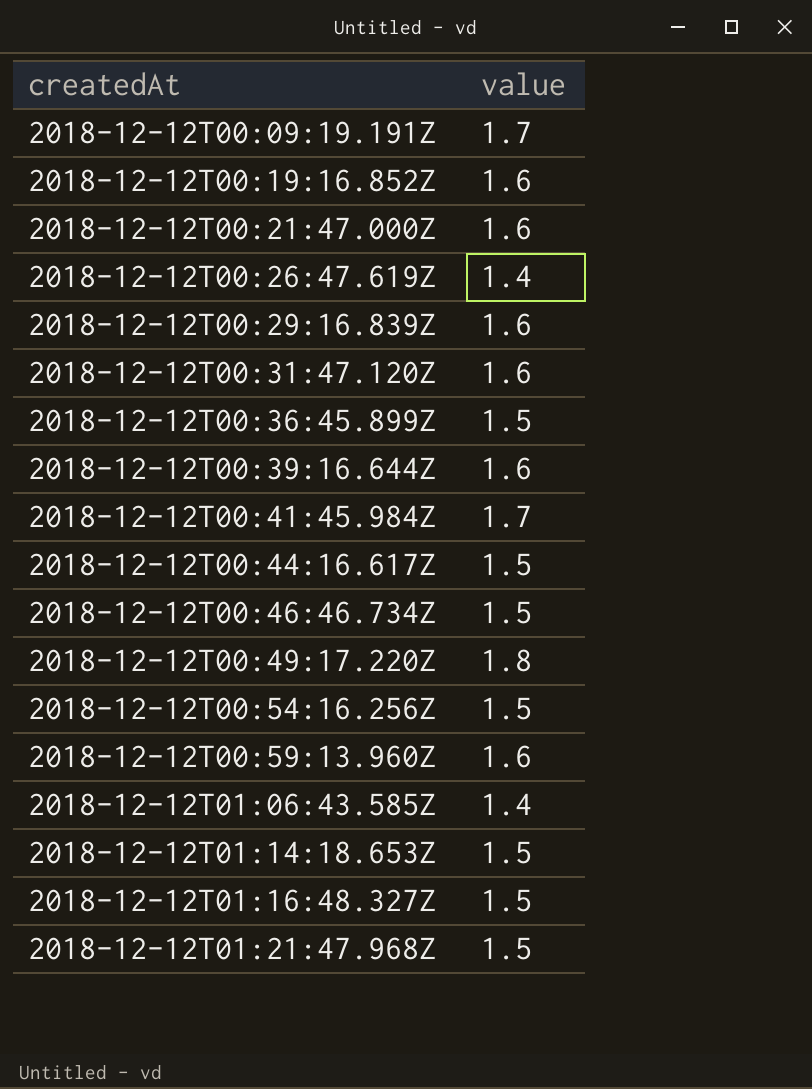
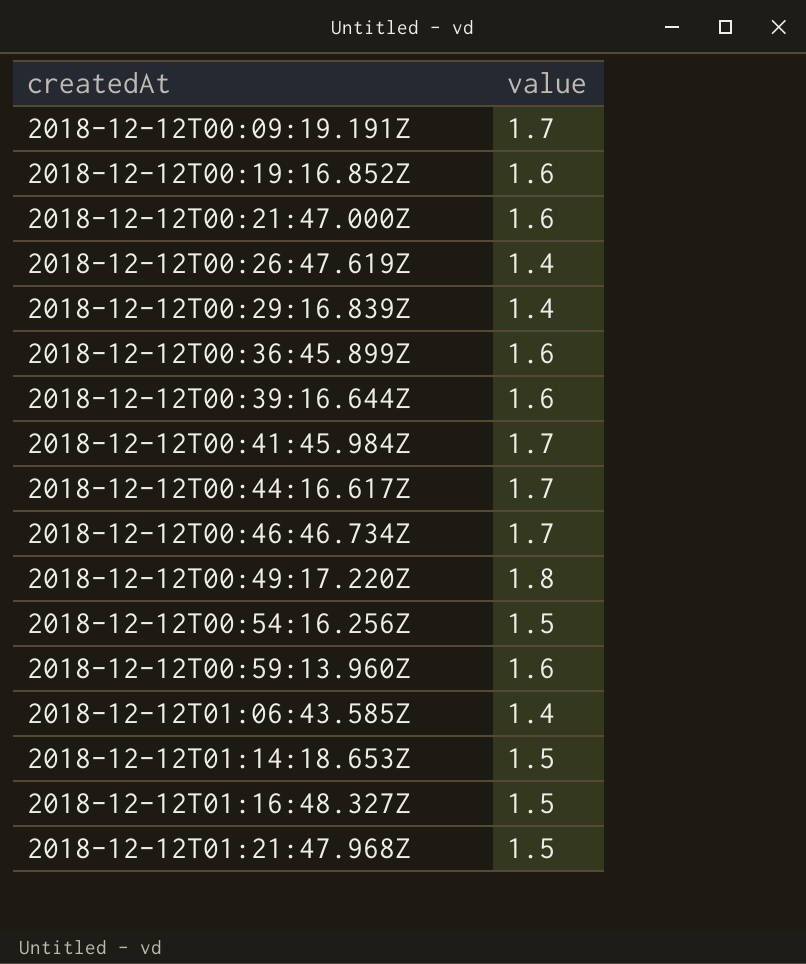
row 2018-12-12T00:31:47.120Z: 1.6 -> none
2018-12-12T00:29:16.839Z | value: 1.6 -> 1.4
2018-12-12T00:36:45.899Z | value: 1.5 -> 1.6
2018-12-12T00:44:16.617Z | value: 1.5 -> 1.7
2018-12-12T00:46:46.734Z | value: 1.5 -> 1.7

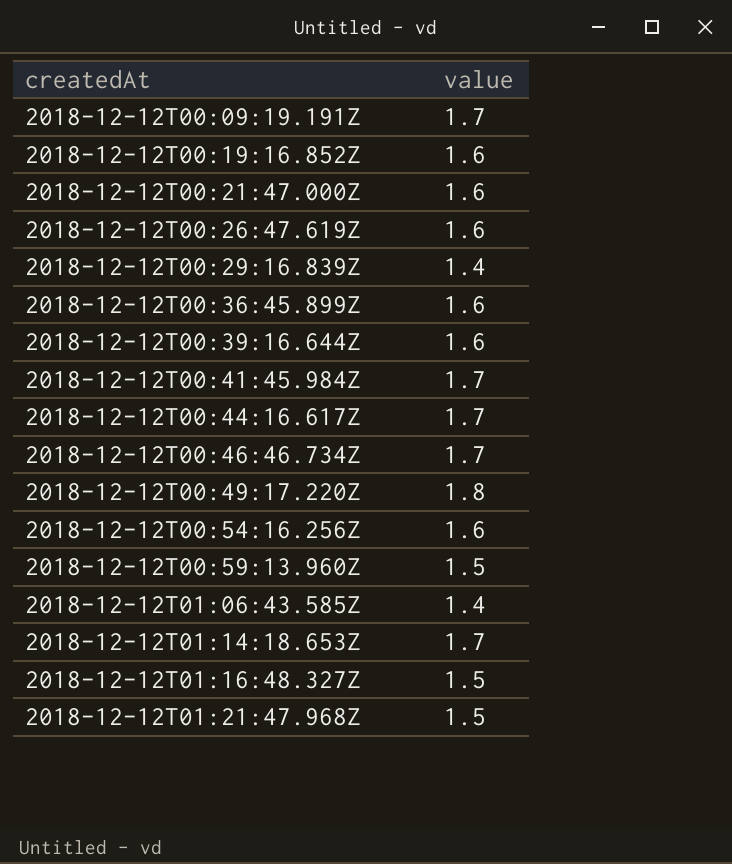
2018-12-12T00:26:47.619Z | value: 1.4 -> 1.6
2018-12-12T00:54:16.256Z | value: 1.5 -> 1.6
2018-12-12T00:59:13.960Z | value: 1.6 -> 1.5
2018-12-12T01:14:18.653Z | value: 1.5 -> 1.7

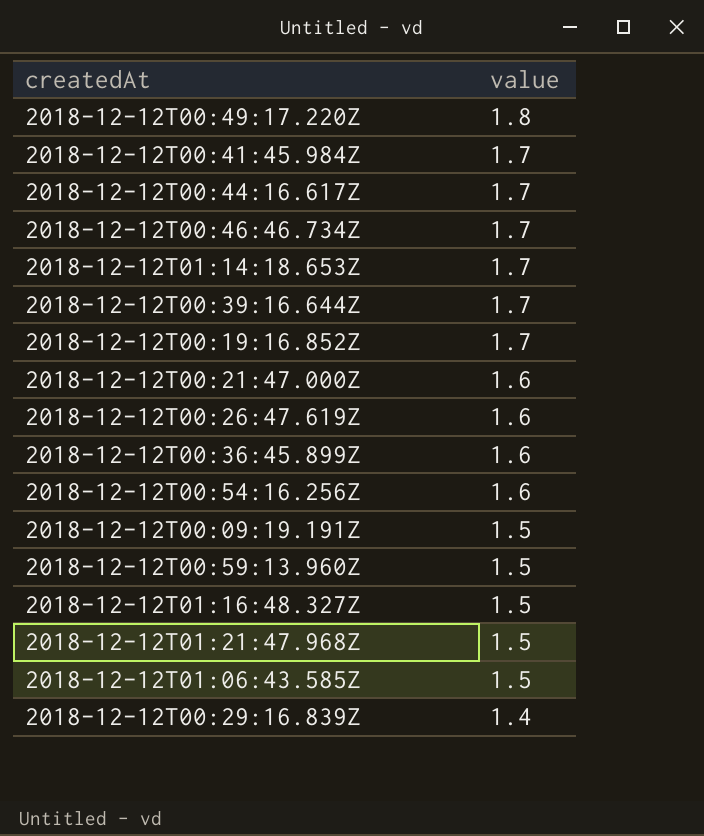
row order: createdAt ascending -> value descending
2018-12-12T00:39:16.644Z | value: 1.6 -> 1.7
2018-12-12T00:19:16.852Z | value: 1.6 -> 1.7
2018-12-12T00:09:19.191Z | value: 1.7 -> 1.5
2018-12-12T01:06:43.585Z | value: 1.4 -> 1.5

